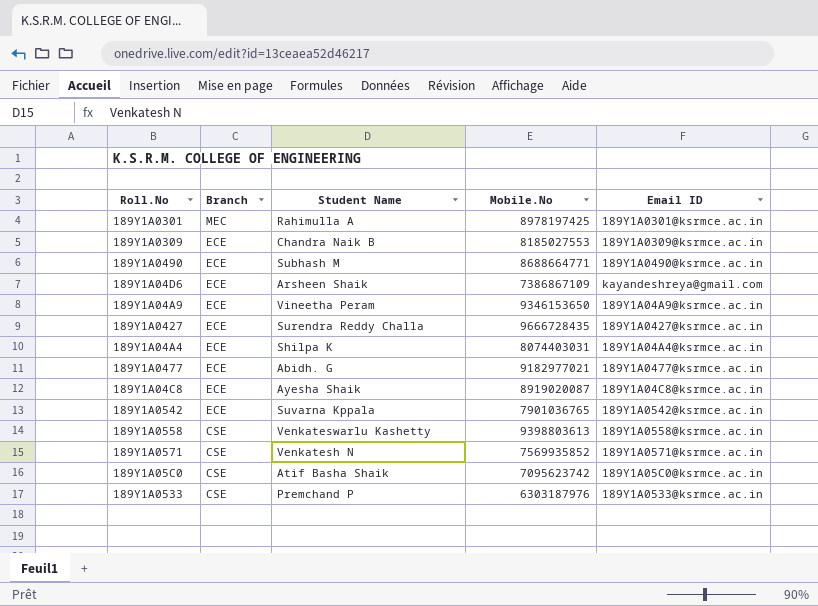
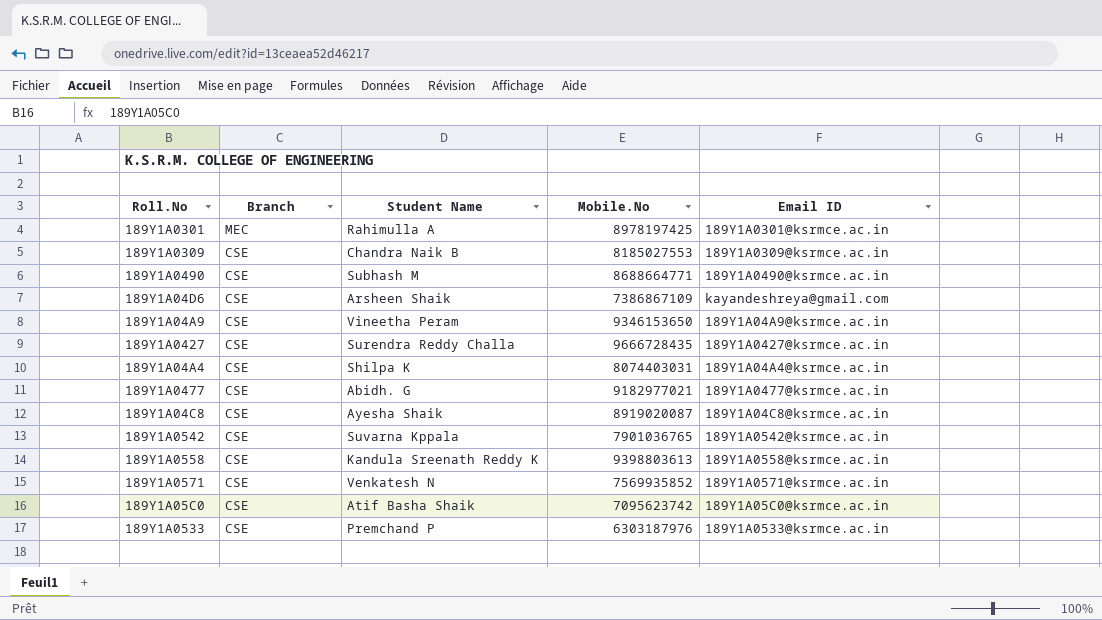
189Y1A0309 | Branch: ECE -> CSE
189Y1A0490 | Branch: ECE -> CSE
189Y1A04D6 | Branch: ECE -> CSE
189Y1A04A9 | Branch: ECE -> CSE
189Y1A0427 | Branch: ECE -> CSE
189Y1A04A4 | Branch: ECE -> CSE
189Y1A0477 | Branch: ECE -> CSE
189Y1A04C8 | Branch: ECE -> CSE
189Y1A0542 | Branch: ECE -> CSE
189Y1A0558 | Student Name: Venkateswarlu Kashetty -> Kandula Sreenath Reddy K

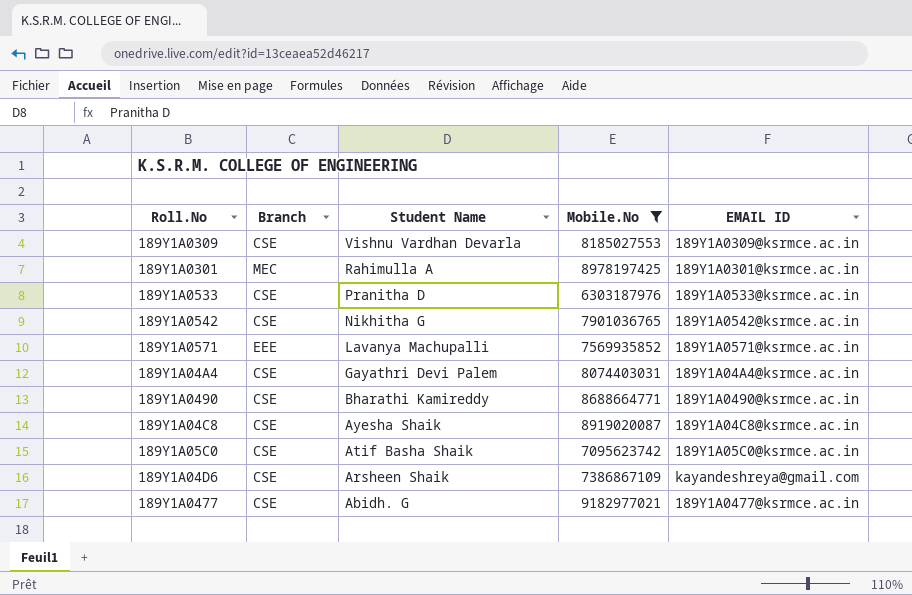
filter: none -> Mobile.No <= 9182977021
row order: Branch descending -> Student Name descending
column name: Email ID -> EMAIL ID
189Y1A0309 | Student Name: Chandra Naik B -> Vishnu Vardhan Devarla
189Y1A0533 | Student Name: Premchand P -> Pranitha D
189Y1A0542 | Student Name: Suvarna Kppala -> Nikhitha G
189Y1A0571 | Branch: CSE -> EEE
189Y1A0571 | Student Name: Venkatesh N -> Lavanya Machupalli
189Y1A04A4 | Student Name: Shilpa K -> Gayathri Devi Palem
189Y1A0490 | Student Name: Subhash M -> Bharathi Kamireddy

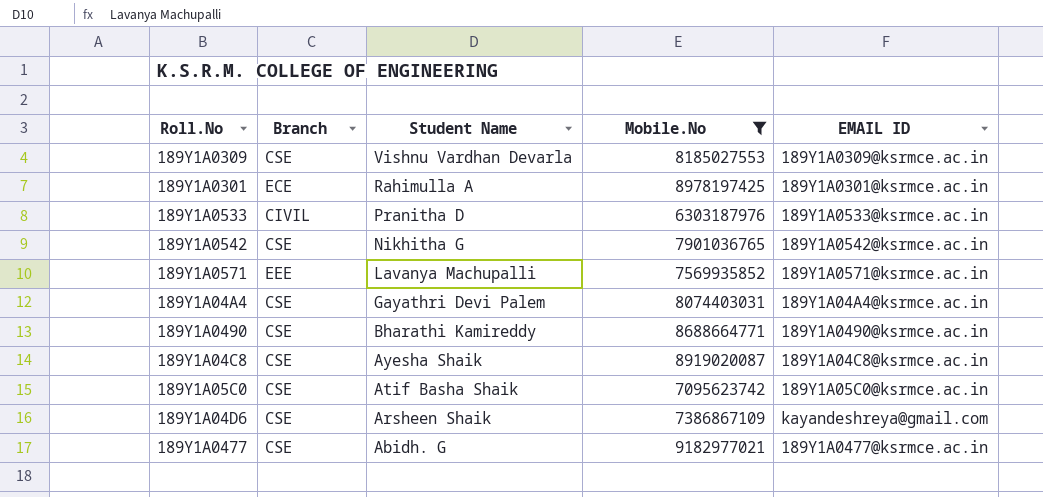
189Y1A0301 | Branch: MEC -> ECE
189Y1A0533 | Branch: CSE -> CIVIL

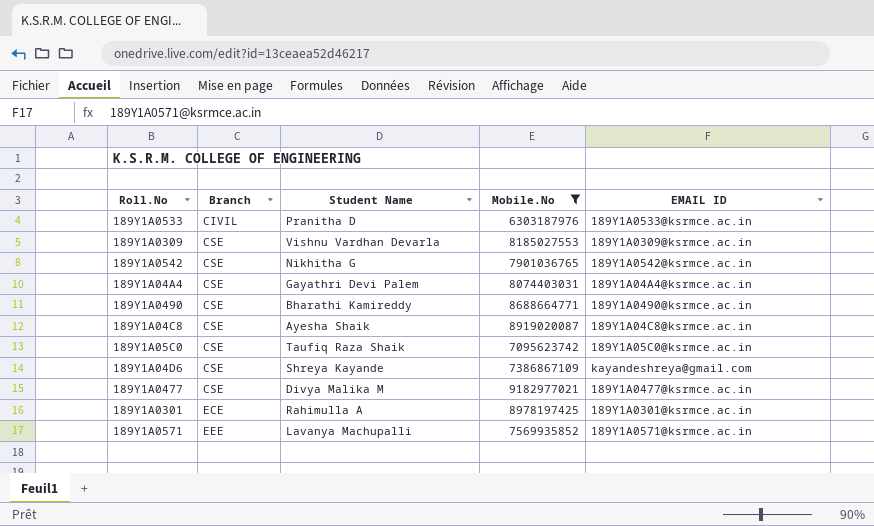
row order: Student Name descending -> Branch ascending
189Y1A05C0 | Student Name: Atif Basha Shaik -> Taufiq Raza Shaik
189Y1A04D6 | Student Name: Arsheen Shaik -> Shreya Kayande
189Y1A0477 | Student Name: Abidh. G -> Divya Malika M

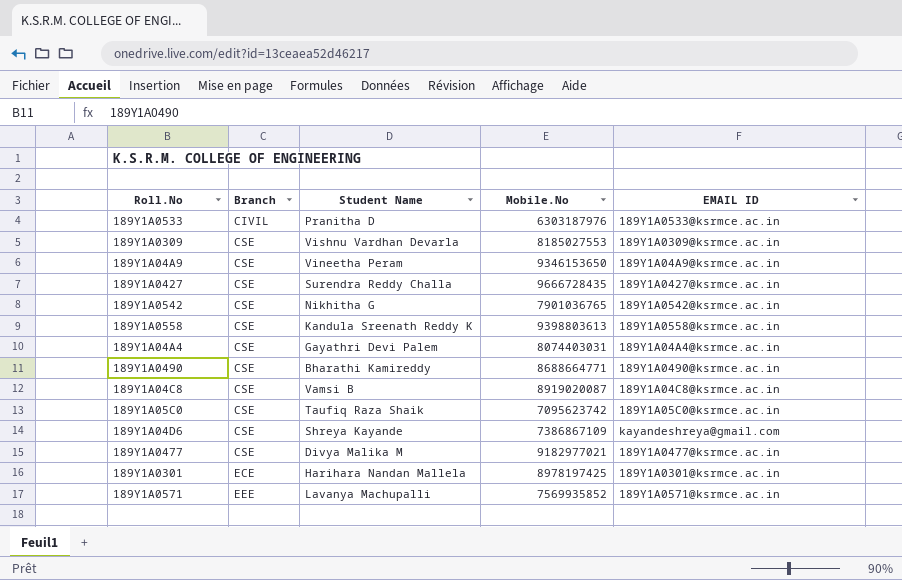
filter: Mobile.No <= 9182977021 -> none
189Y1A04C8 | Student Name: Ayesha Shaik -> Vamsi B
189Y1A0301 | Student Name: Rahimulla A -> Harihara Nandan Mallela

